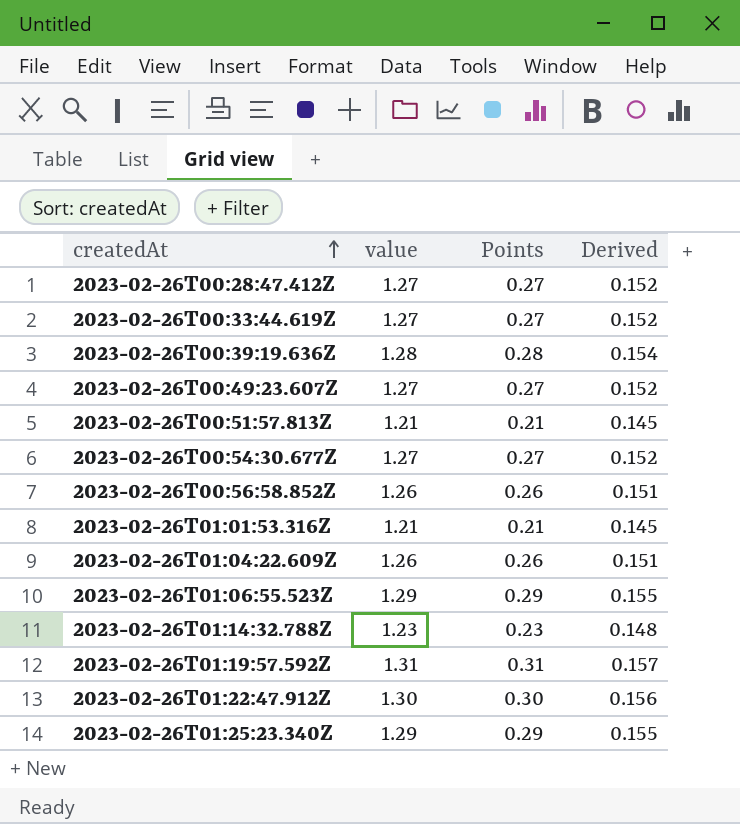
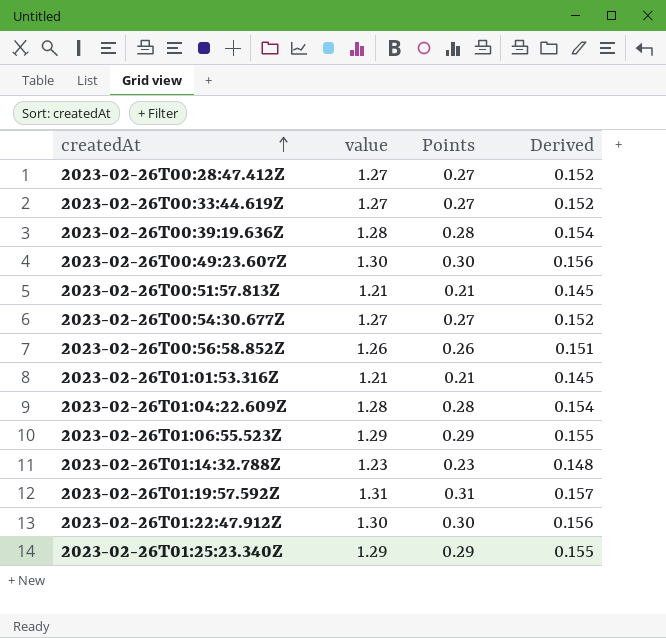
2023-02-26T00:49:23.607Z | value: 1.27 -> 1.30
2023-02-26T00:49:23.607Z | Points: 0.27 -> 0.30
2023-02-26T00:49:23.607Z | Derived: 0.152 -> 0.156
2023-02-26T01:04:22.609Z | value: 1.26 -> 1.28
2023-02-26T01:04:22.609Z | Points: 0.26 -> 0.28
2023-02-26T01:04:22.609Z | Derived: 0.151 -> 0.154

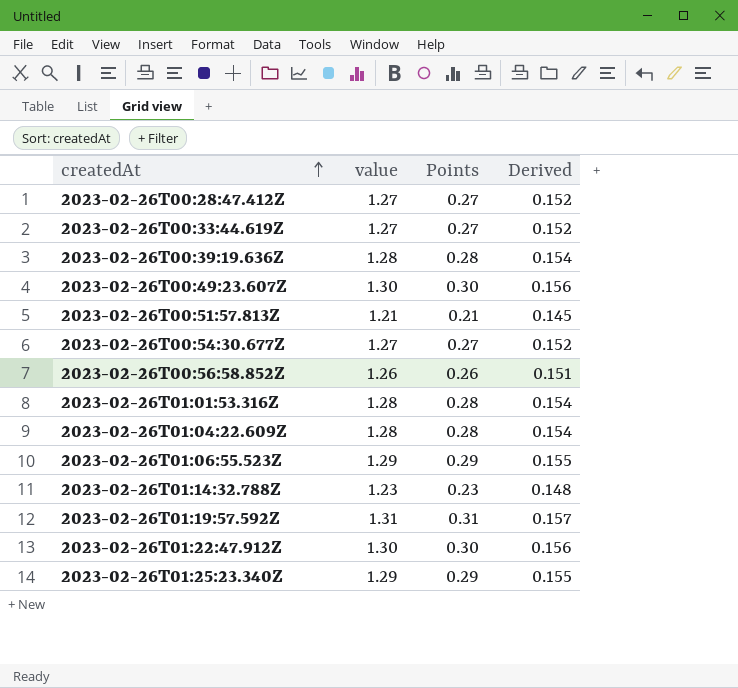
2023-02-26T01:01:53.316Z | value: 1.21 -> 1.28
2023-02-26T01:01:53.316Z | Points: 0.21 -> 0.28
2023-02-26T01:01:53.316Z | Derived: 0.145 -> 0.154

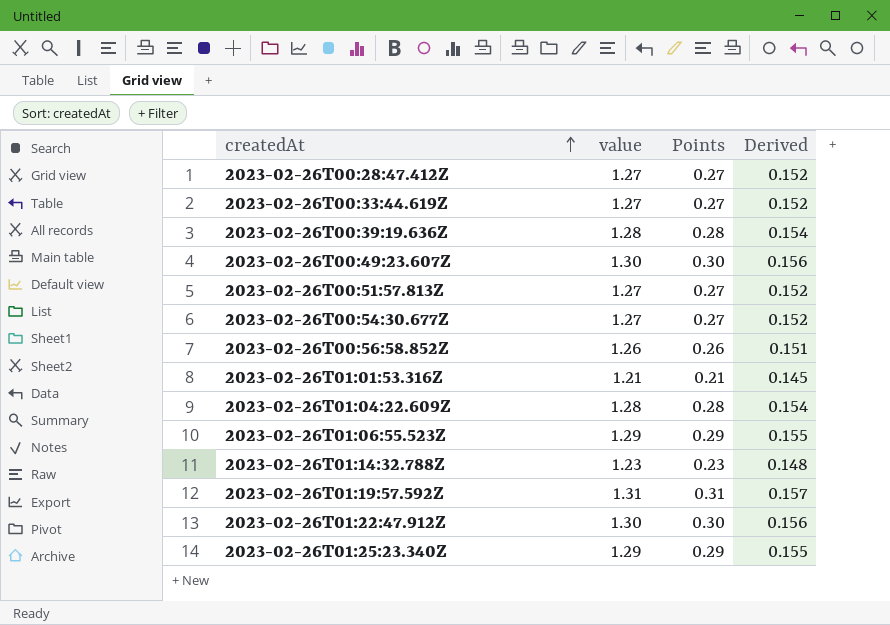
2023-02-26T00:51:57.813Z | value: 1.21 -> 1.27
2023-02-26T00:51:57.813Z | Points: 0.21 -> 0.27
2023-02-26T00:51:57.813Z | Derived: 0.145 -> 0.152
2023-02-26T01:01:53.316Z | value: 1.28 -> 1.21
2023-02-26T01:01:53.316Z | Points: 0.28 -> 0.21
2023-02-26T01:01:53.316Z | Derived: 0.154 -> 0.145

